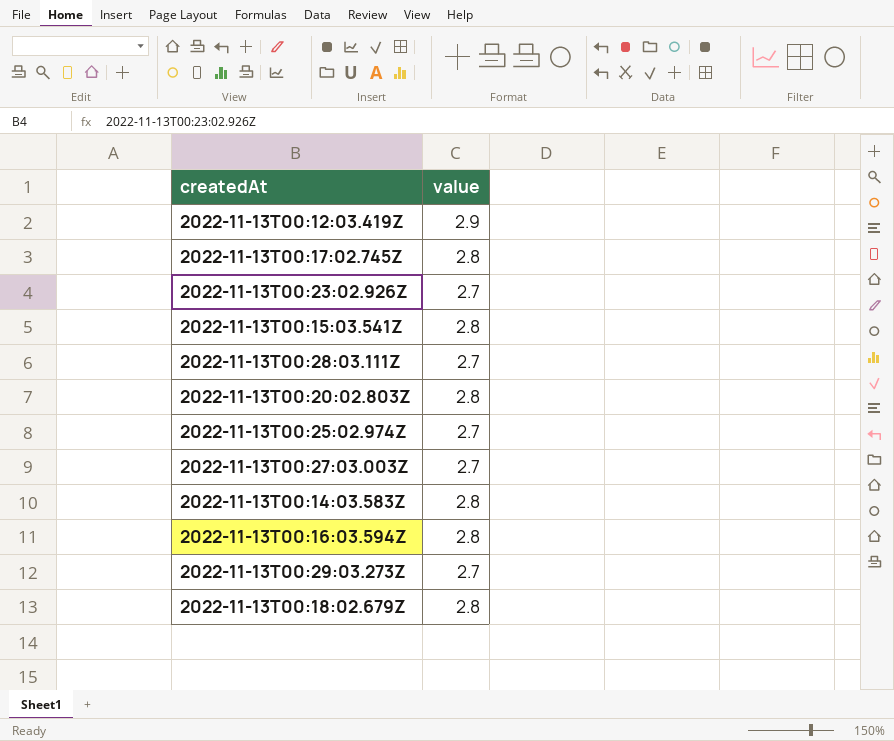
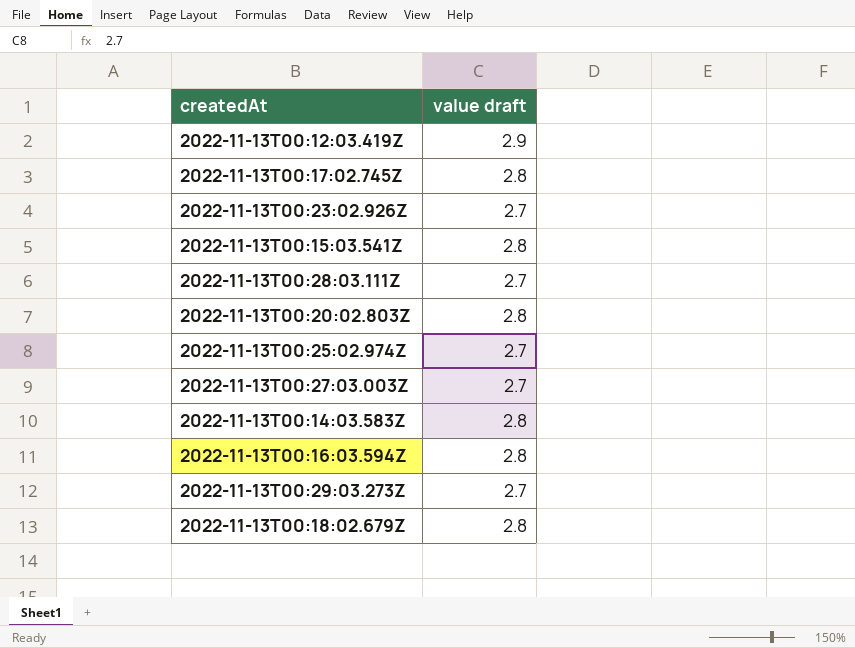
column name: value -> value draft

